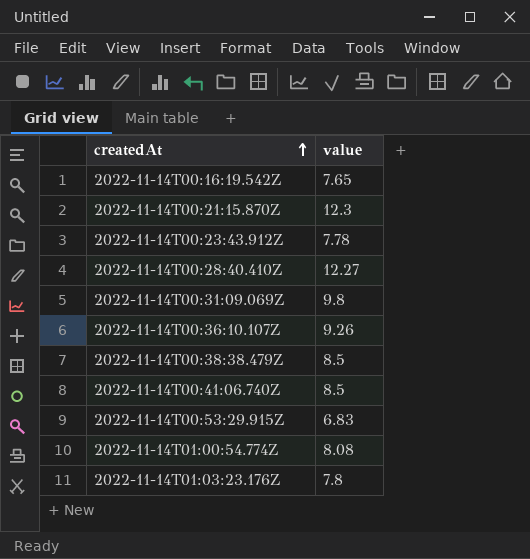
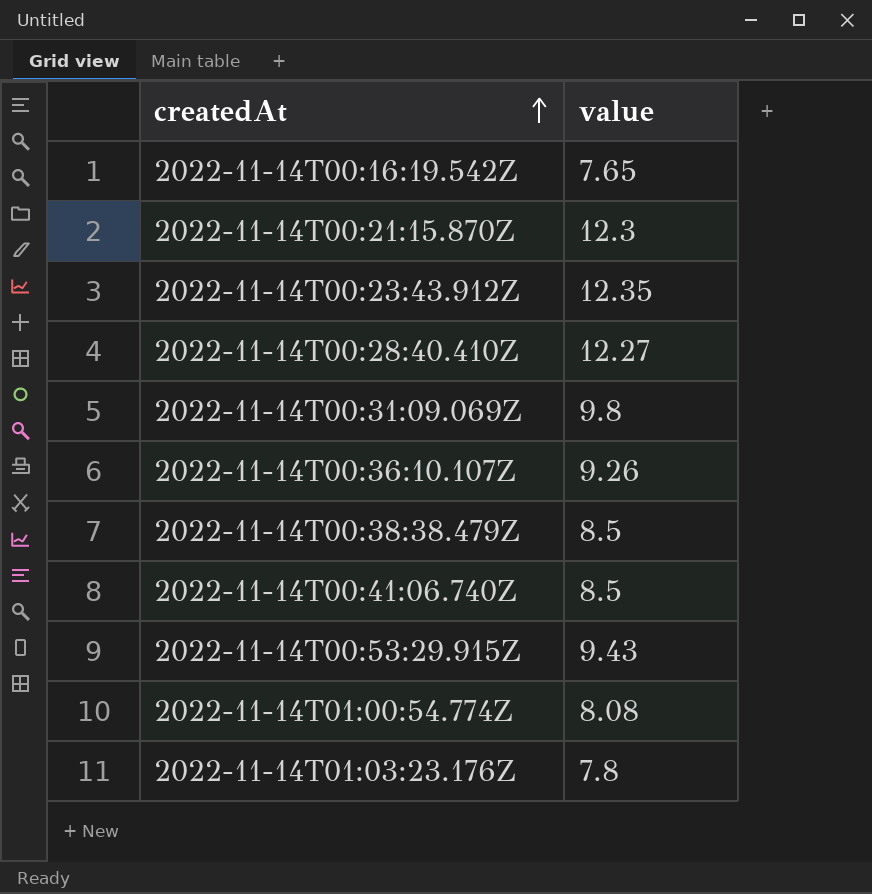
2022-11-14T00:23:43.912Z | value: 7.78 -> 12.35
2022-11-14T00:53:29.915Z | value: 6.83 -> 9.43

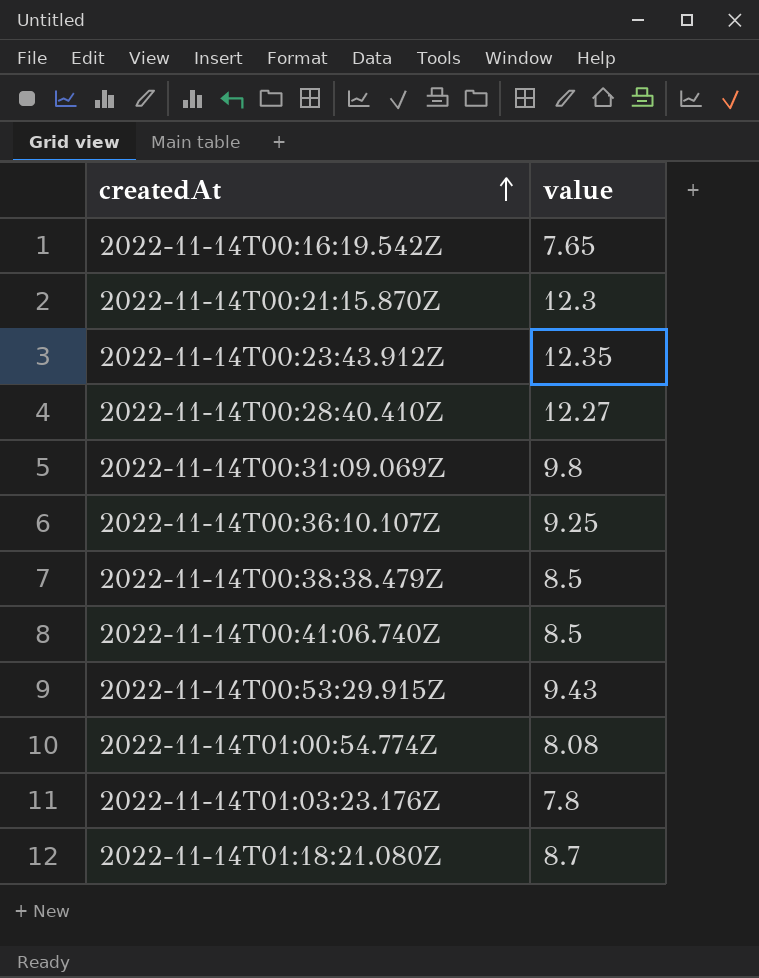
2022-11-14T00:36:10.107Z | value: 9.26 -> 9.25
row 2022-11-14T01:18:21.080Z: none -> 8.7

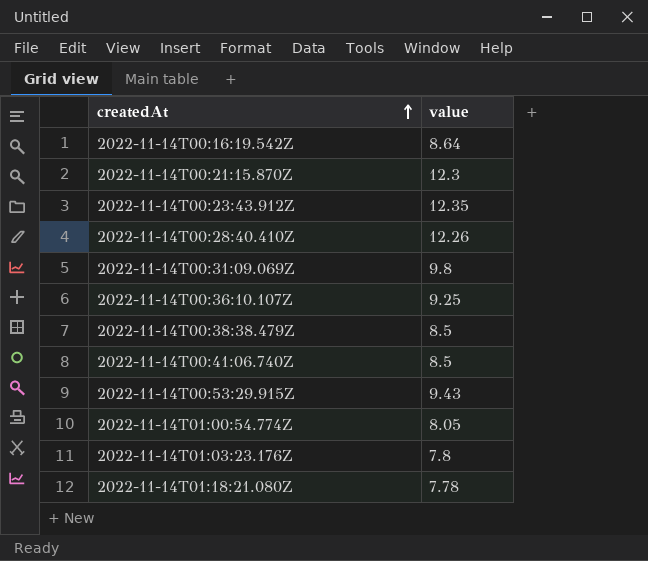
2022-11-14T00:16:19.542Z | value: 7.65 -> 8.64
2022-11-14T00:28:40.410Z | value: 12.27 -> 12.26
2022-11-14T01:00:54.774Z | value: 8.08 -> 8.05
2022-11-14T01:18:21.080Z | value: 8.7 -> 7.78

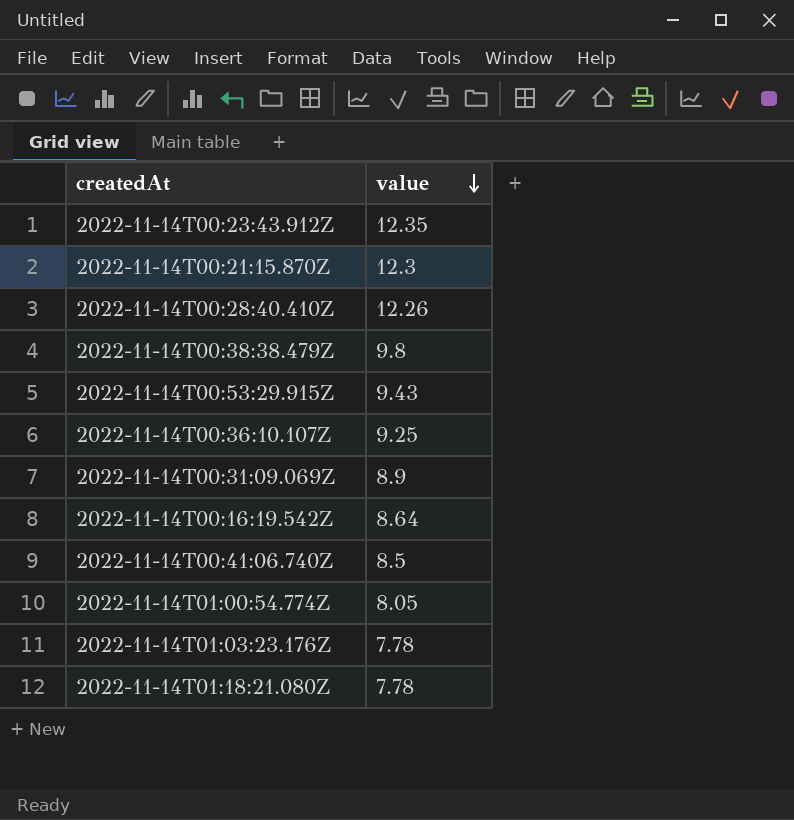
row order: createdAt ascending -> value descending
2022-11-14T00:38:38.479Z | value: 8.5 -> 9.8
2022-11-14T00:31:09.069Z | value: 9.8 -> 8.9
2022-11-14T01:03:23.176Z | value: 7.8 -> 7.78

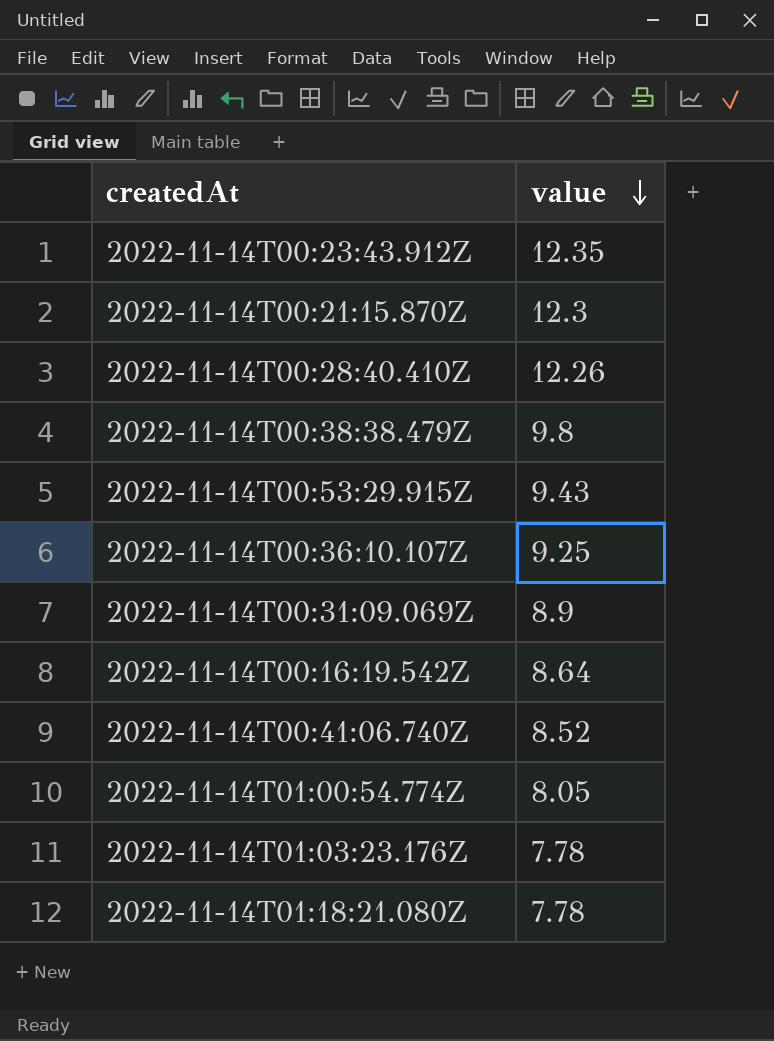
2022-11-14T00:41:06.740Z | value: 8.5 -> 8.52

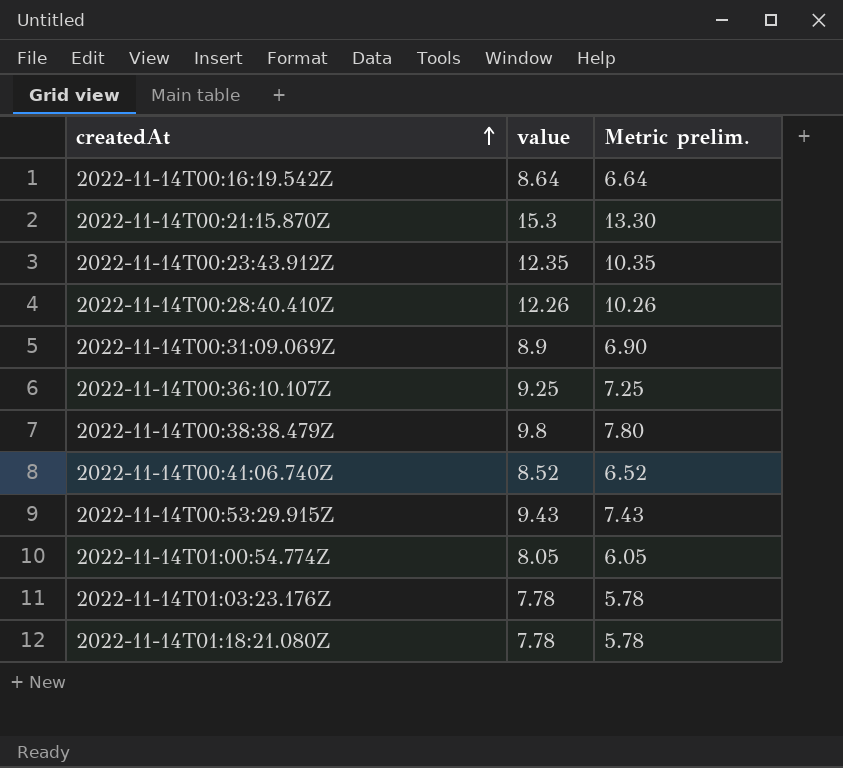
row order: value descending -> createdAt ascending
column Metric prelim. | formula: none -> [value] - 2
2022-11-14T00:21:15.870Z | value: 12.3 -> 15.3

